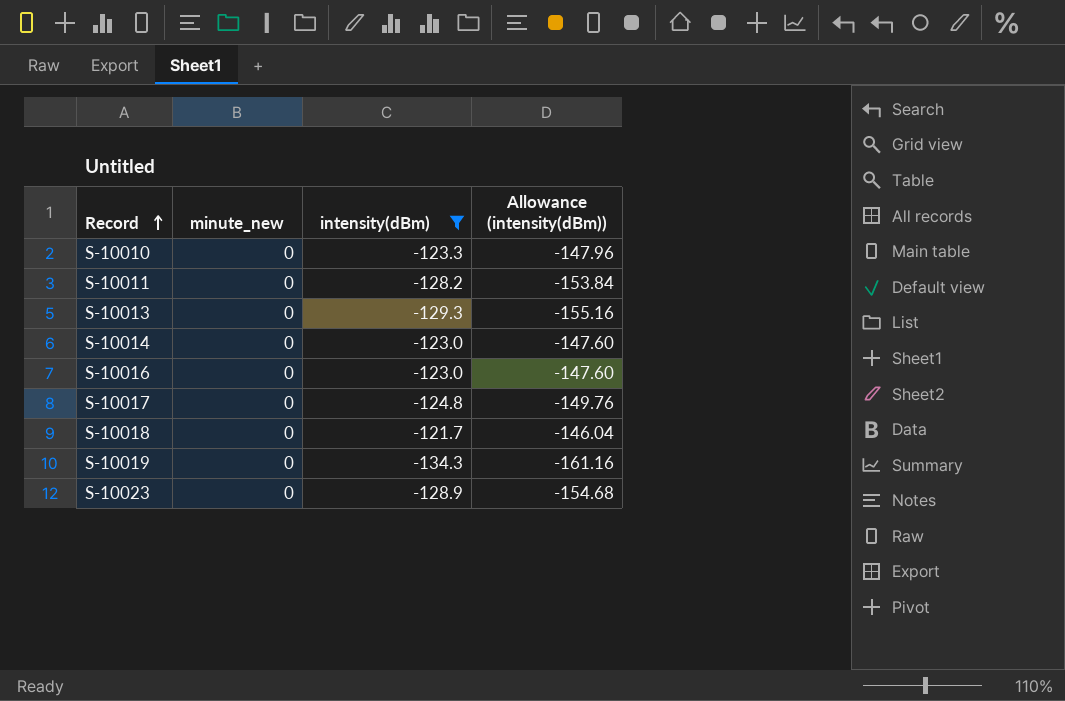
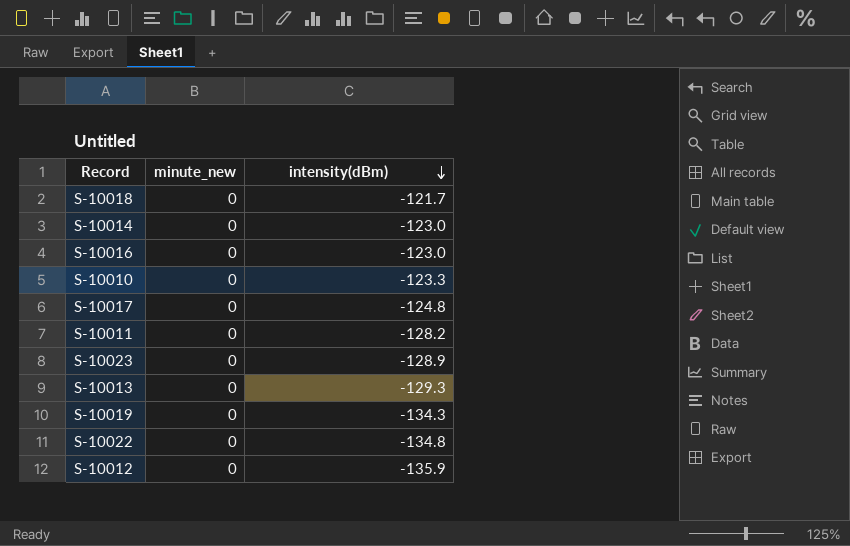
filter: intensity(dBm) >= -134.3 -> none
row order: Record ascending -> intensity(dBm) descending
column Allowance (intensity(dBm)) | formula: [intensity(dBm)] * 1.2 -> none

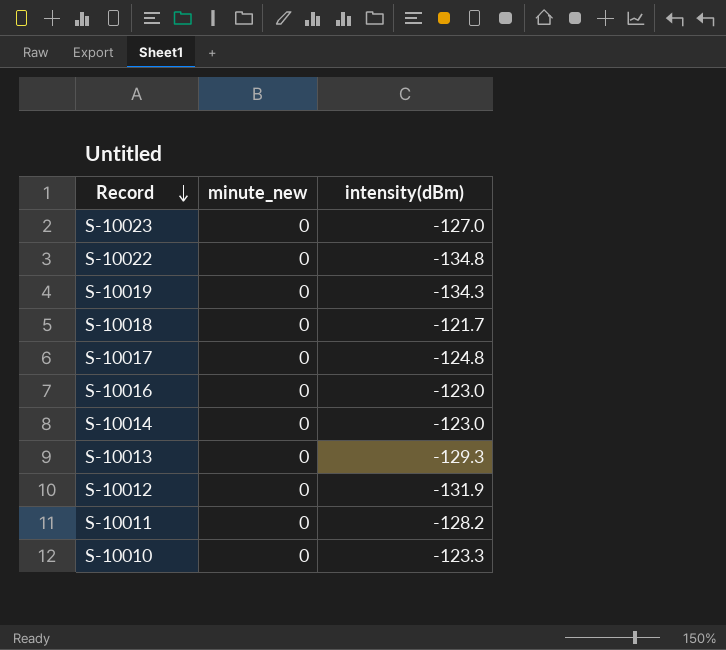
row order: intensity(dBm) descending -> Record descending
S-10023 | intensity(dBm): -128.9 -> -127.0
S-10012 | intensity(dBm): -135.9 -> -131.9

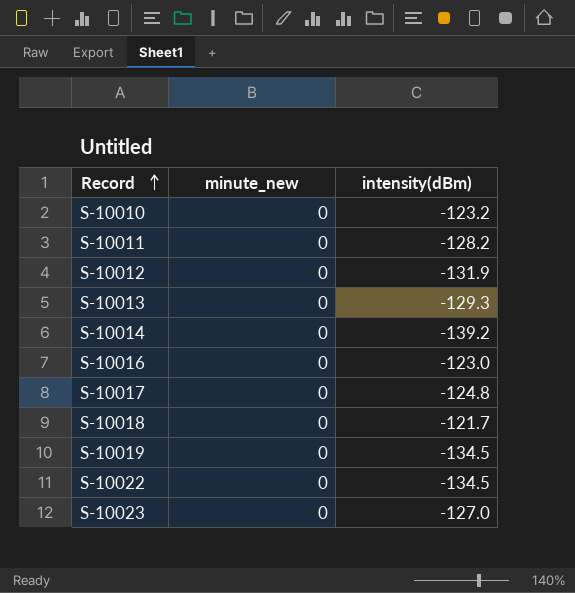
row order: Record descending -> Record ascending
S-10010 | intensity(dBm): -123.3 -> -123.2
S-10014 | intensity(dBm): -123.0 -> -139.2
S-10019 | intensity(dBm): -134.3 -> -134.5
S-10022 | intensity(dBm): -134.8 -> -134.5

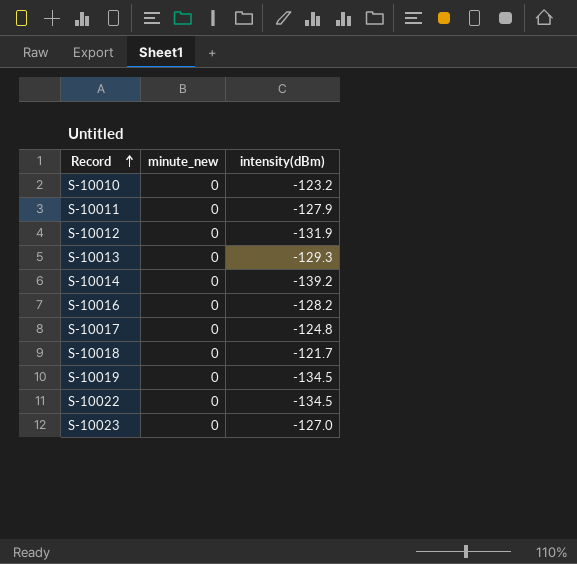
S-10011 | intensity(dBm): -128.2 -> -127.9
S-10016 | intensity(dBm): -123.0 -> -128.2

